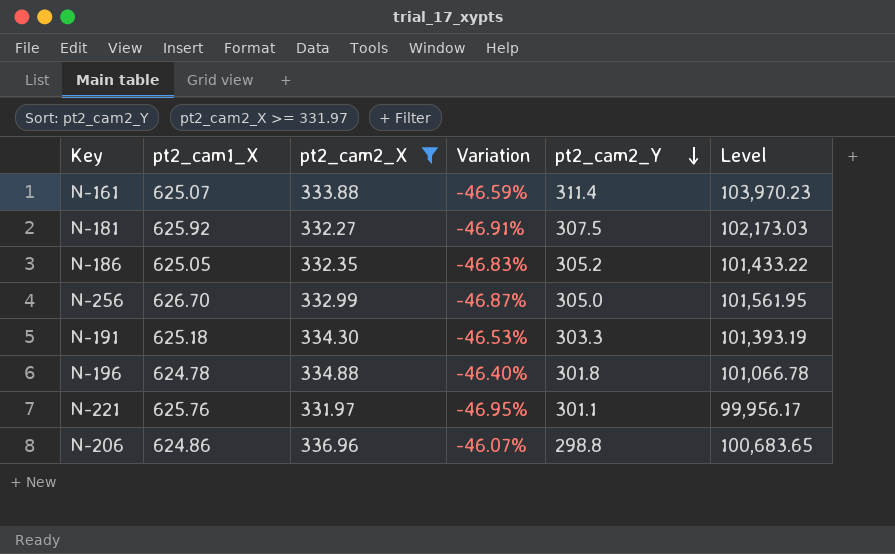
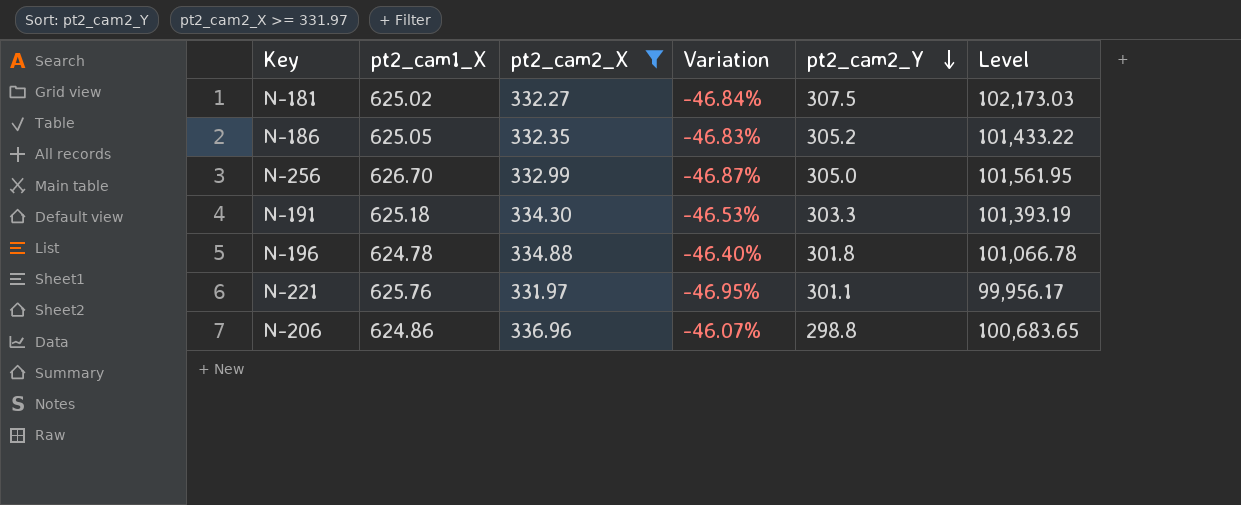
row N-161: 625.07 | 333.88 | -46.59% | 311.4 | 103,970.23 -> none
N-181 | pt2_cam1_X: 625.92 -> 625.02
N-181 | Variation: -46.91% -> -46.84%

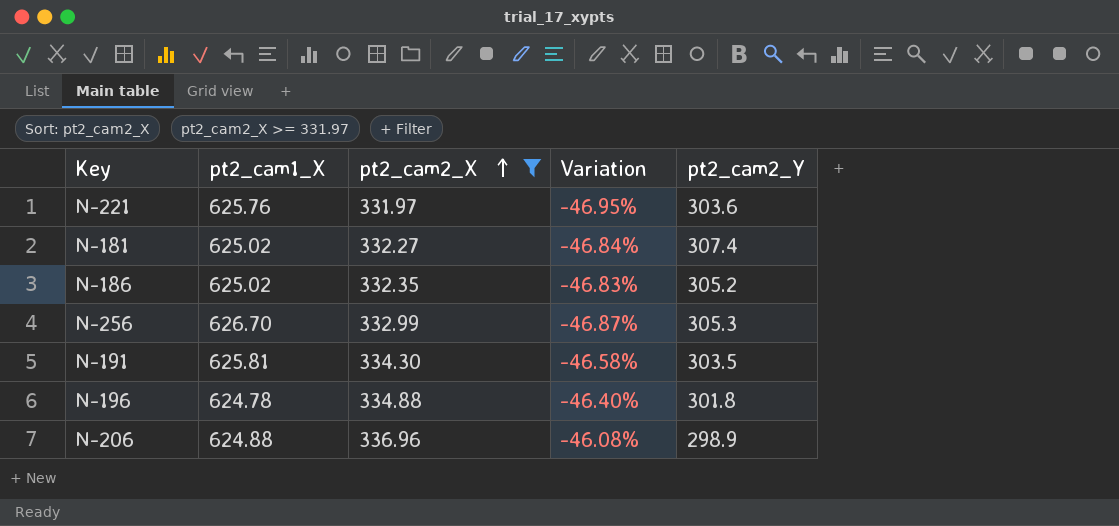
row order: pt2_cam2_Y descending -> pt2_cam2_X ascending
column Level | formula: [pt2_cam2_X] * [pt2_cam2_Y] -> none
N-221 | pt2_cam2_Y: 301.1 -> 303.6
N-181 | pt2_cam2_Y: 307.5 -> 307.4
N-186 | pt2_cam1_X: 625.05 -> 625.02
N-256 | pt2_cam2_Y: 305.0 -> 305.3
N-191 | pt2_cam1_X: 625.18 -> 625.81
N-191 | Variation: -46.53% -> -46.58%
N-191 | pt2_cam2_Y: 303.3 -> 303.5
N-206 | pt2_cam1_X: 624.86 -> 624.88
N-206 | Variation: -46.07% -> -46.08%
N-206 | pt2_cam2_Y: 298.8 -> 298.9

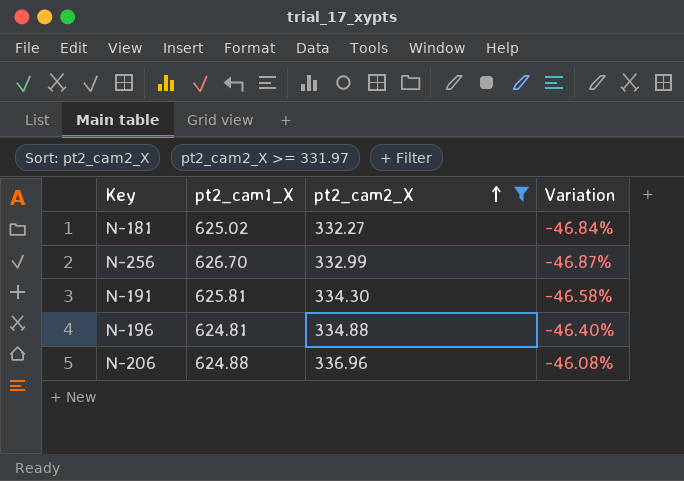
column pt2_cam2_Y | position: 5 -> none
row N-221: 625.76 | 331.97 | -46.95% | 303.6 -> none
row N-186: 625.02 | 332.35 | -46.83% | 305.2 -> none
N-196 | pt2_cam1_X: 624.78 -> 624.81

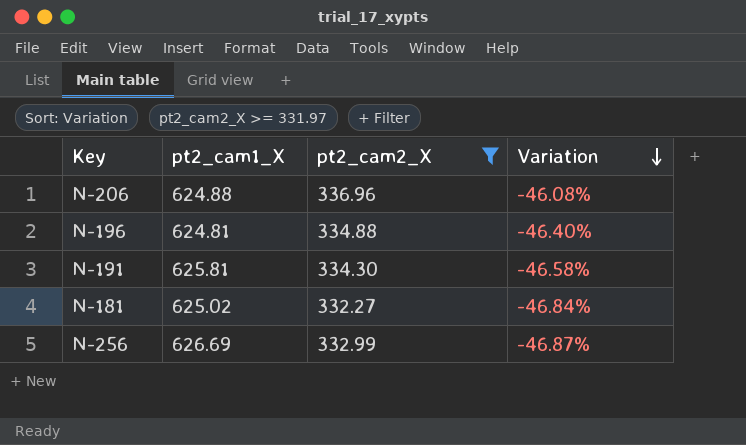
row order: pt2_cam2_X ascending -> Variation descending
N-256 | pt2_cam1_X: 626.70 -> 626.69

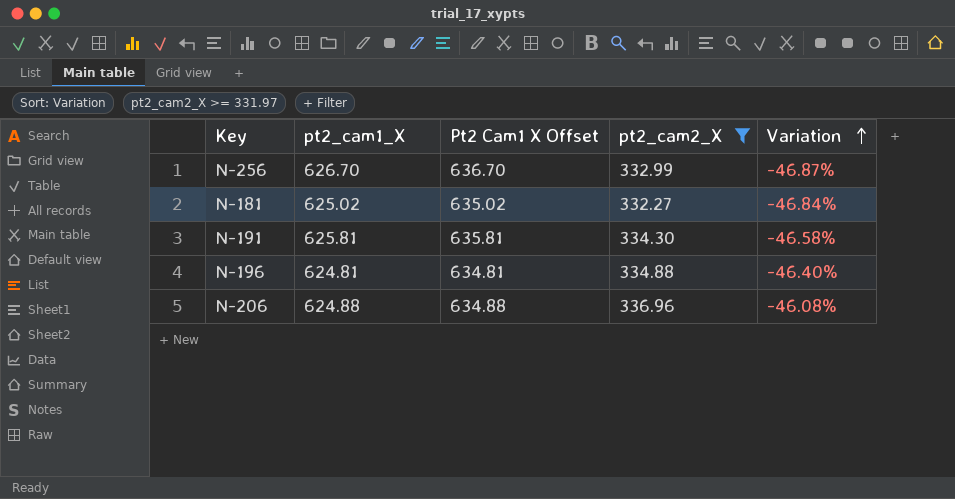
row order: Variation descending -> Variation ascending
column Pt2 Cam1 X Offset | formula: none -> [pt2_cam1_X] + 10
N-256 | pt2_cam1_X: 626.69 -> 626.70

